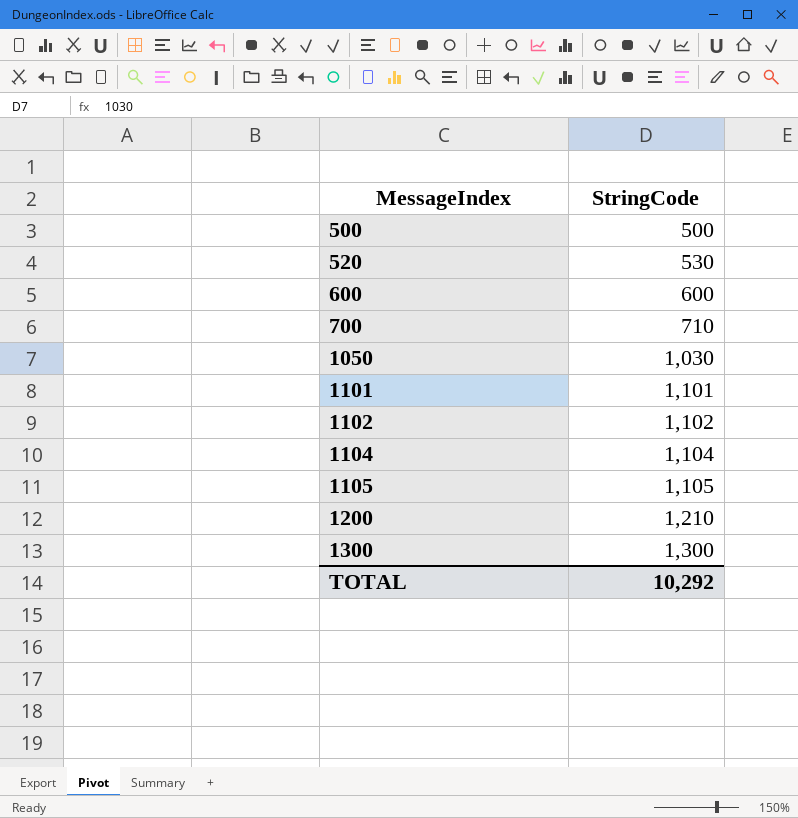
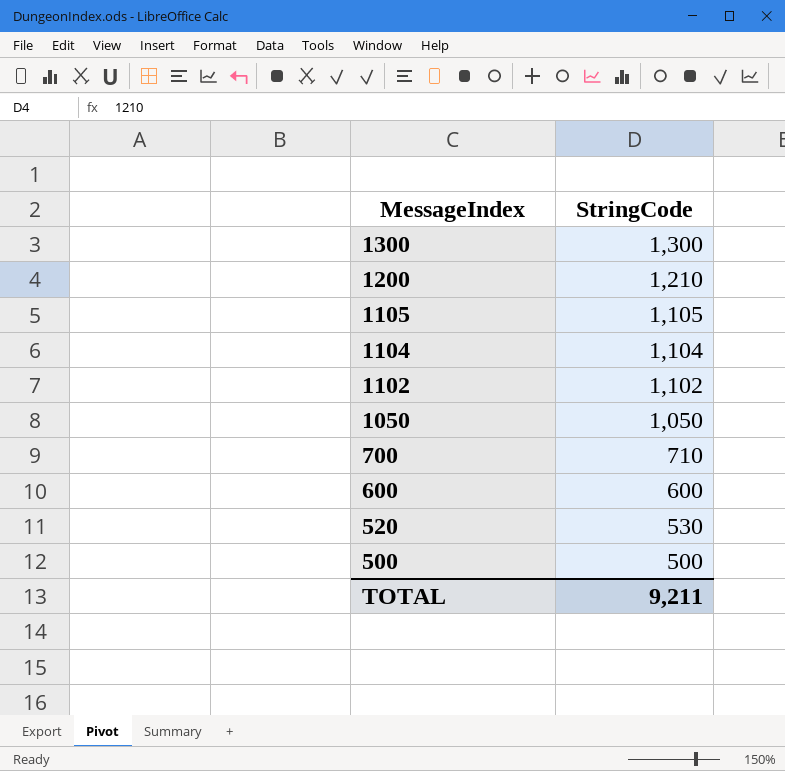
row order: MessageIndex ascending -> MessageIndex descending
row 1101: 1,101 -> none
1050 | StringCode: 1,030 -> 1,050
TOTAL | StringCode: 10,292 -> 9,211

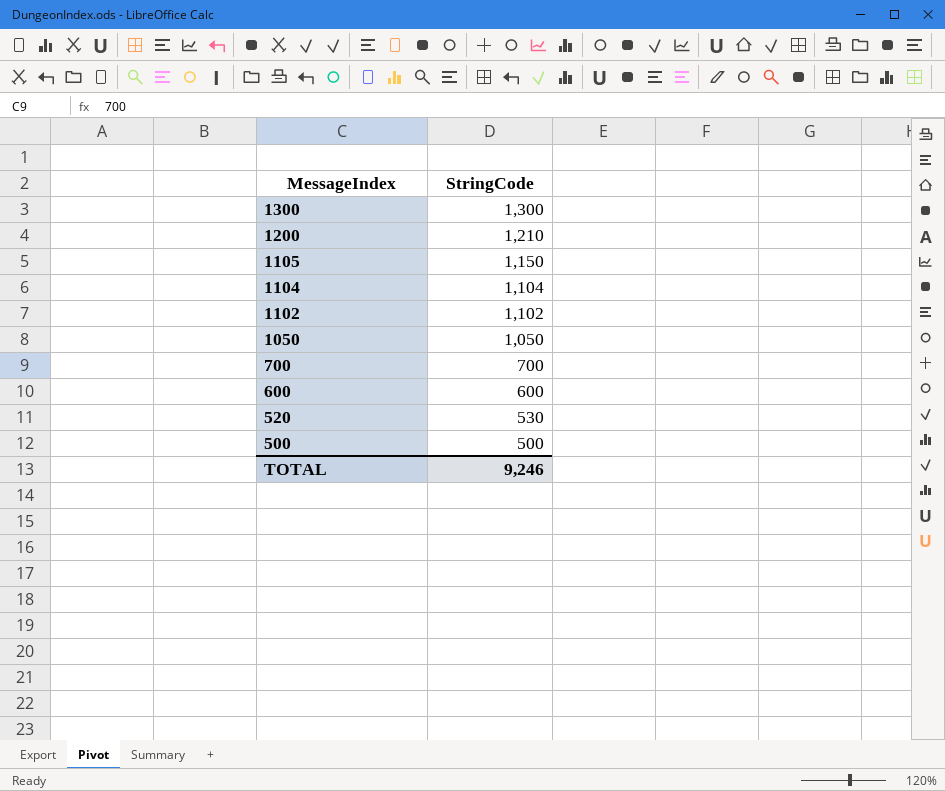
1105 | StringCode: 1,105 -> 1,150
700 | StringCode: 710 -> 700
TOTAL | StringCode: 9,211 -> 9,246

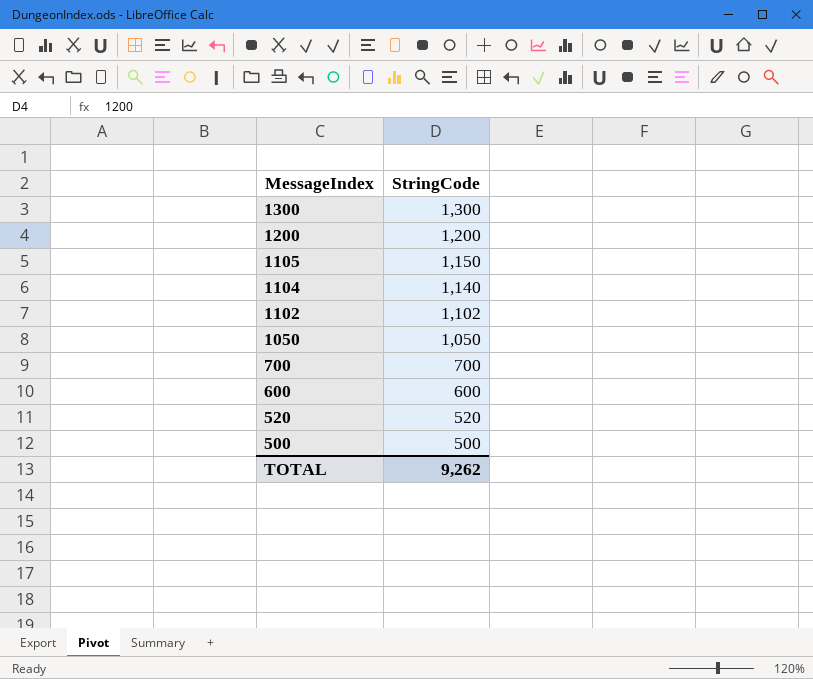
1200 | StringCode: 1,210 -> 1,200
1104 | StringCode: 1,104 -> 1,140
520 | StringCode: 530 -> 520
TOTAL | StringCode: 9,246 -> 9,262

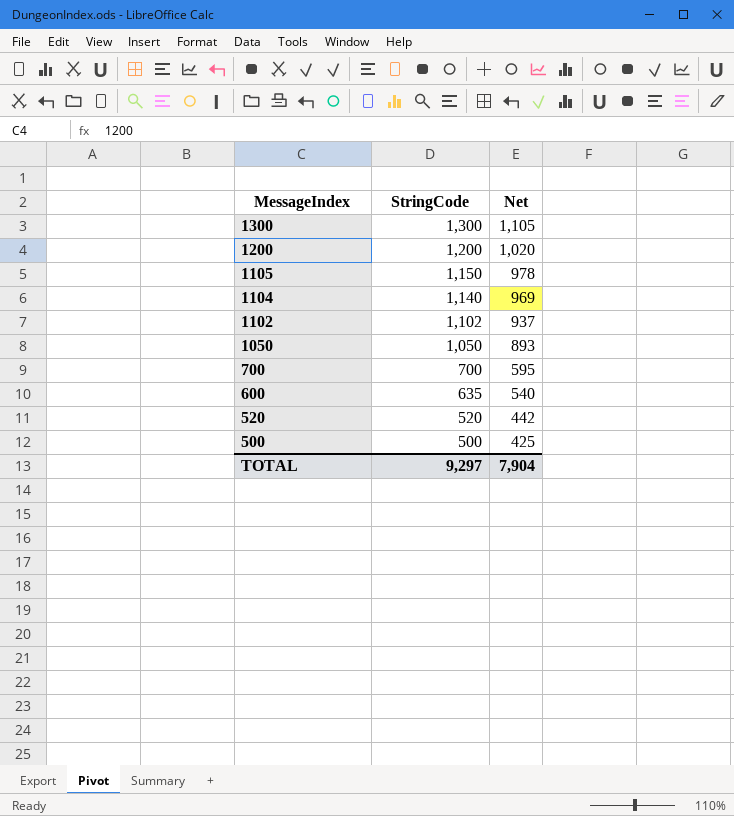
column Net | formula: none -> [StringCode] * 0.85
600 | StringCode: 600 -> 635
TOTAL | StringCode: 9,262 -> 9,297

